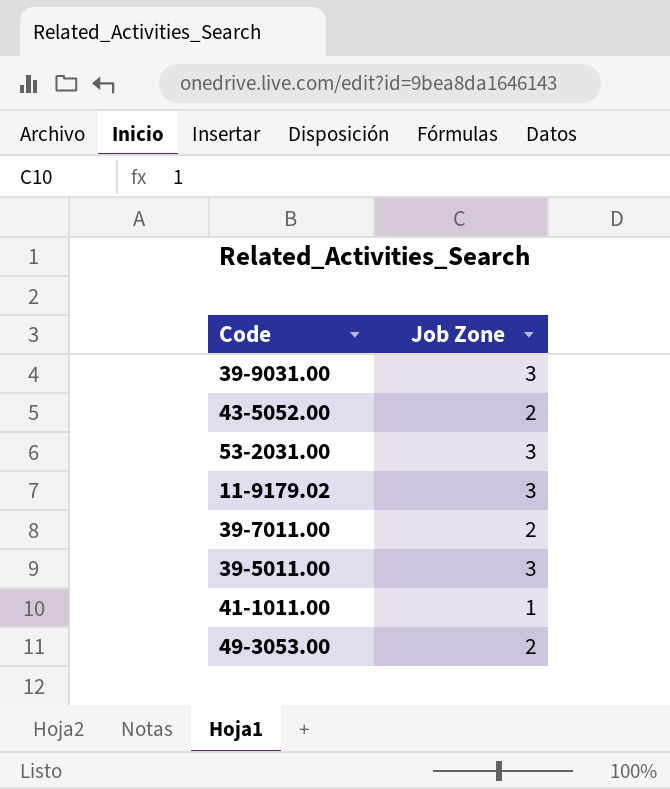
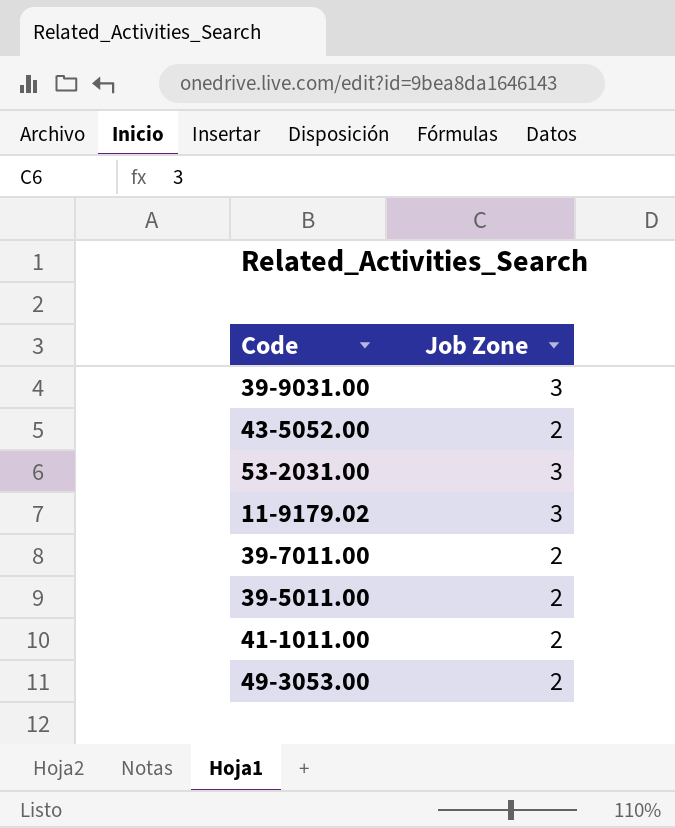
39-5011.00 | Job Zone: 3 -> 2
41-1011.00 | Job Zone: 1 -> 2

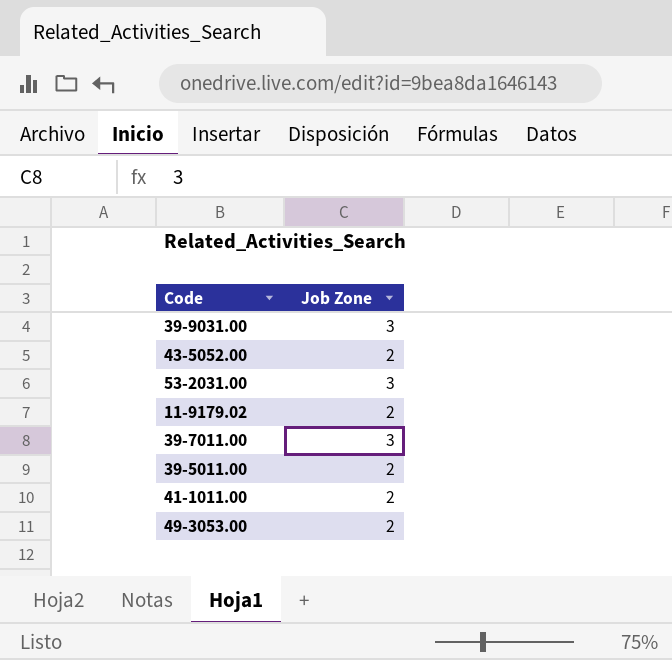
11-9179.02 | Job Zone: 3 -> 2
39-7011.00 | Job Zone: 2 -> 3

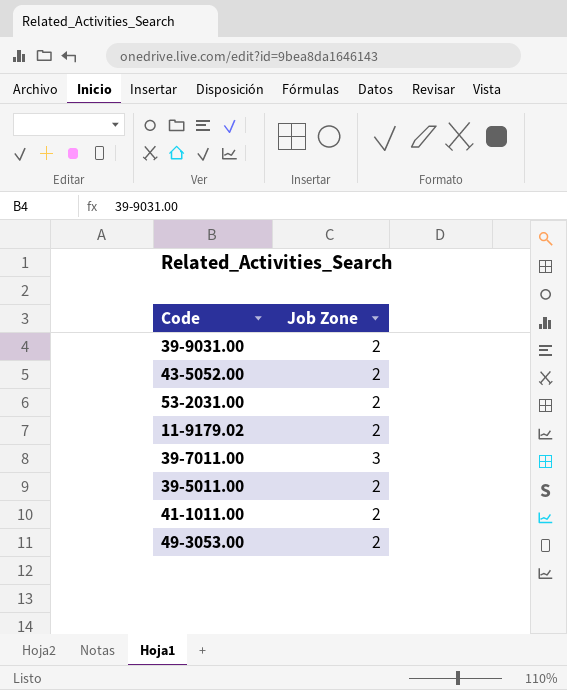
39-9031.00 | Job Zone: 3 -> 2
53-2031.00 | Job Zone: 3 -> 2

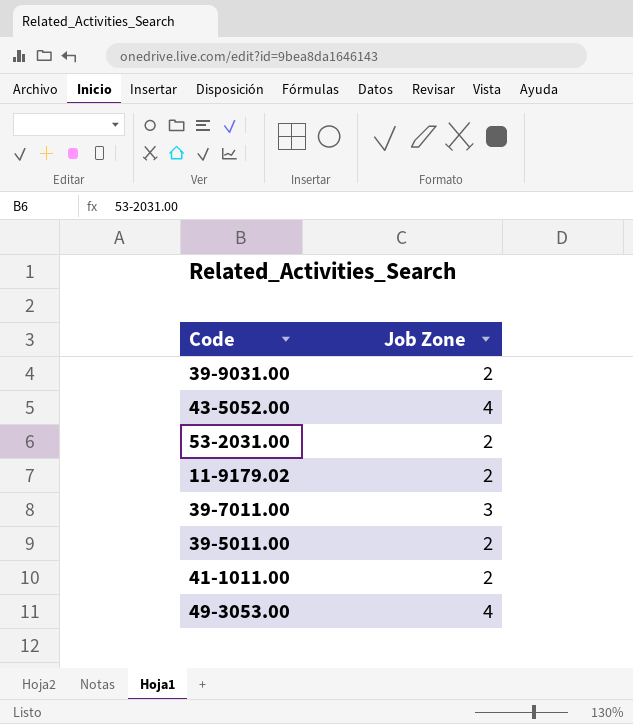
43-5052.00 | Job Zone: 2 -> 4
49-3053.00 | Job Zone: 2 -> 4

